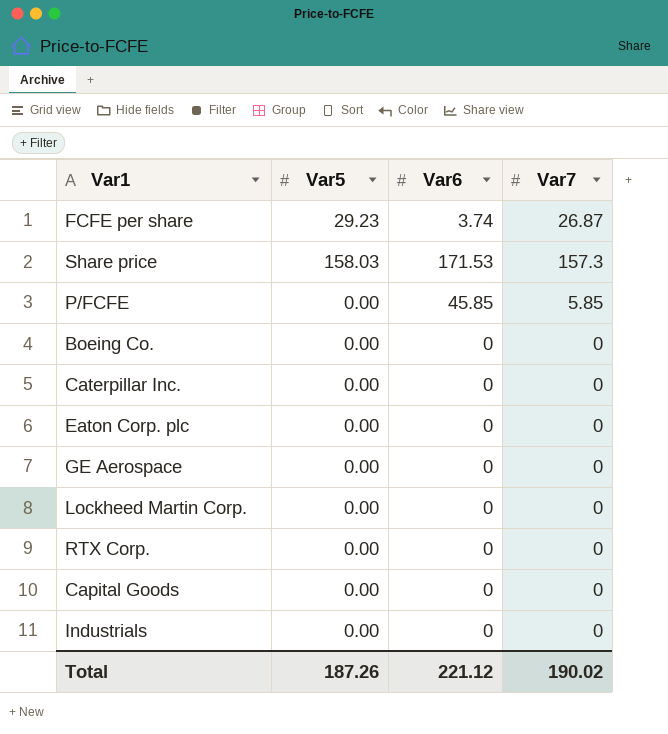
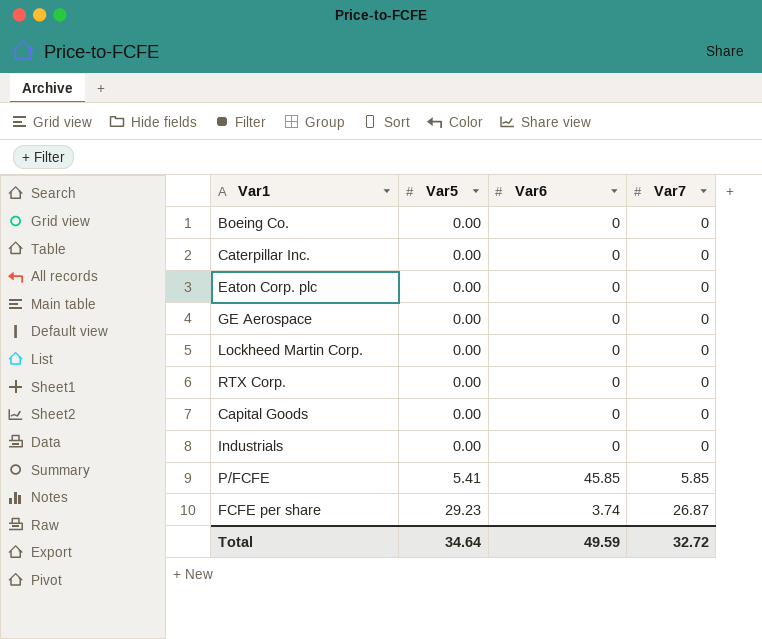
row order: none -> Var5 ascending
row Share price: 158.03 | 171.53 | 157.3 -> none
P/FCFE | Var5: 0.00 -> 5.41
Total | Var5: 187.26 -> 34.64
Total | Var6: 221.12 -> 49.59
Total | Var7: 190.02 -> 32.72

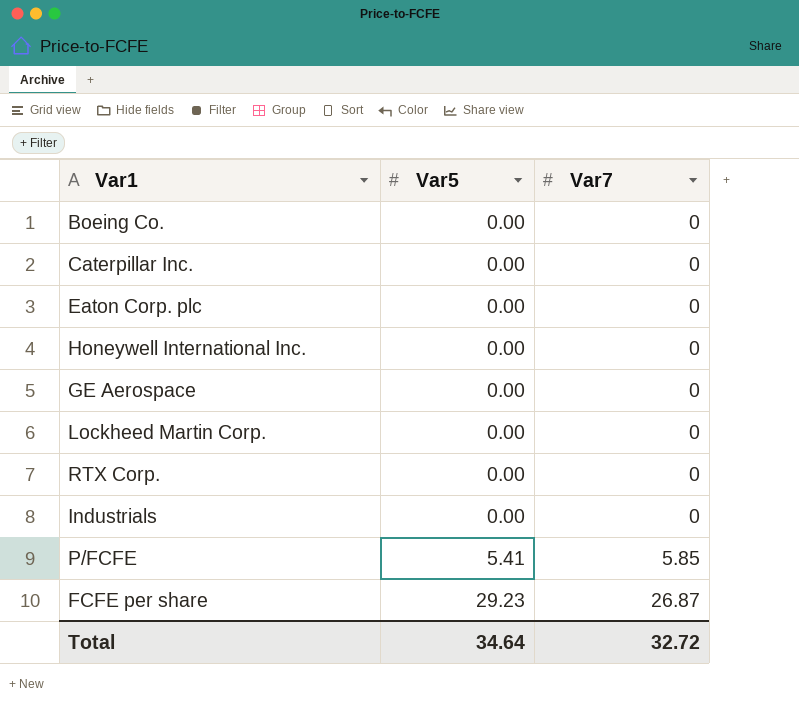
column Var6 | position: 3 -> none
row Capital Goods: 0.00 | 0 | 0 -> none
row Honeywell International Inc.: none -> 0.00 | 0

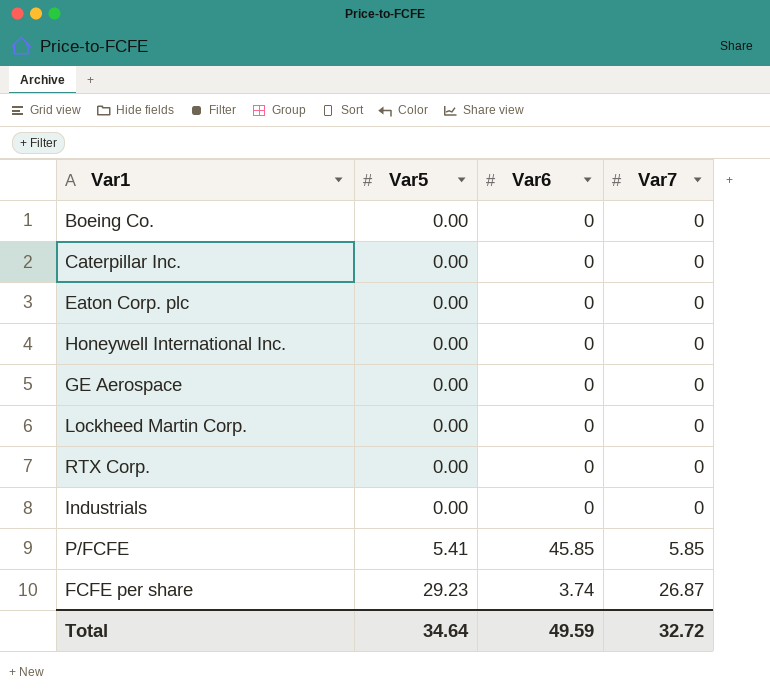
column Var6 | position: none -> 3

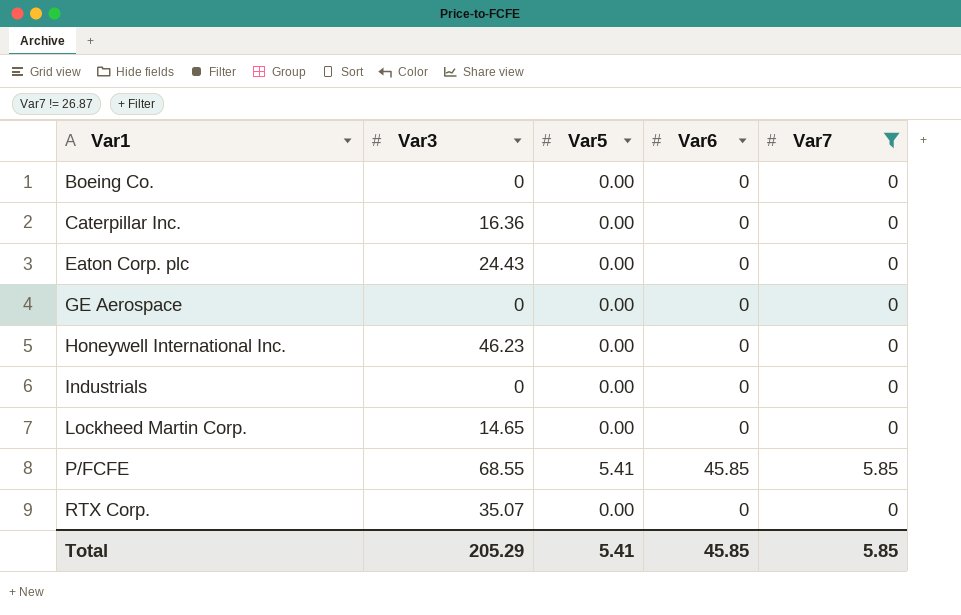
filter: none -> Var7 != 26.87
row order: Var5 ascending -> Var1 ascending
column Var3 | position: none -> 2
Total | Var5: 34.64 -> 5.41
Total | Var6: 49.59 -> 45.85
Total | Var7: 32.72 -> 5.85

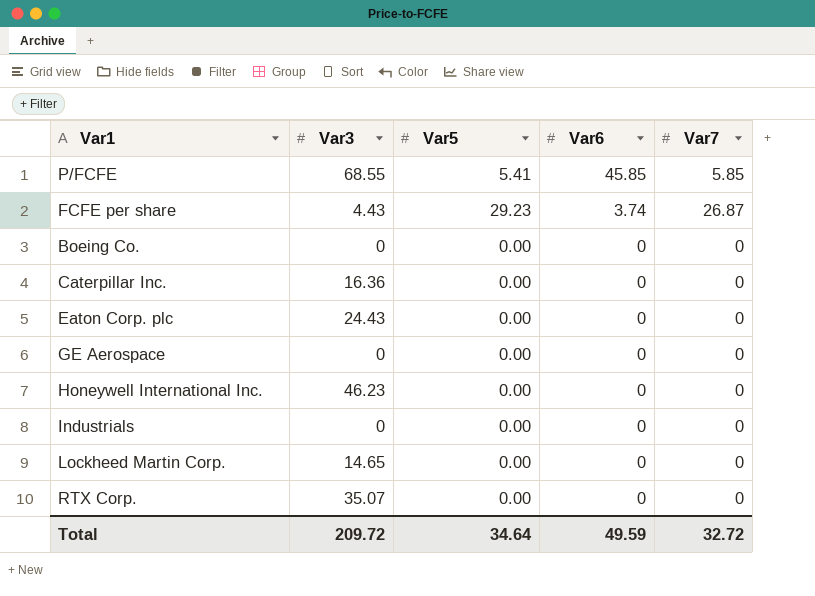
filter: Var7 != 26.87 -> none
row order: Var1 ascending -> Var6 descending
Total | Var3: 205.29 -> 209.72
Total | Var5: 5.41 -> 34.64
Total | Var6: 45.85 -> 49.59
Total | Var7: 5.85 -> 32.72

